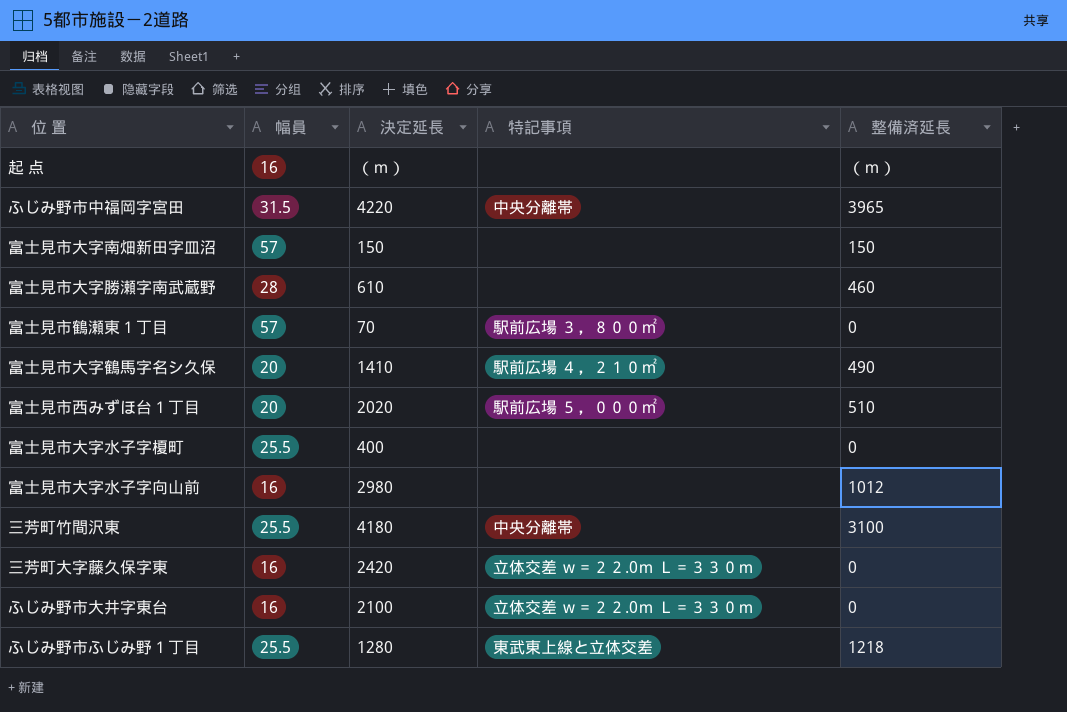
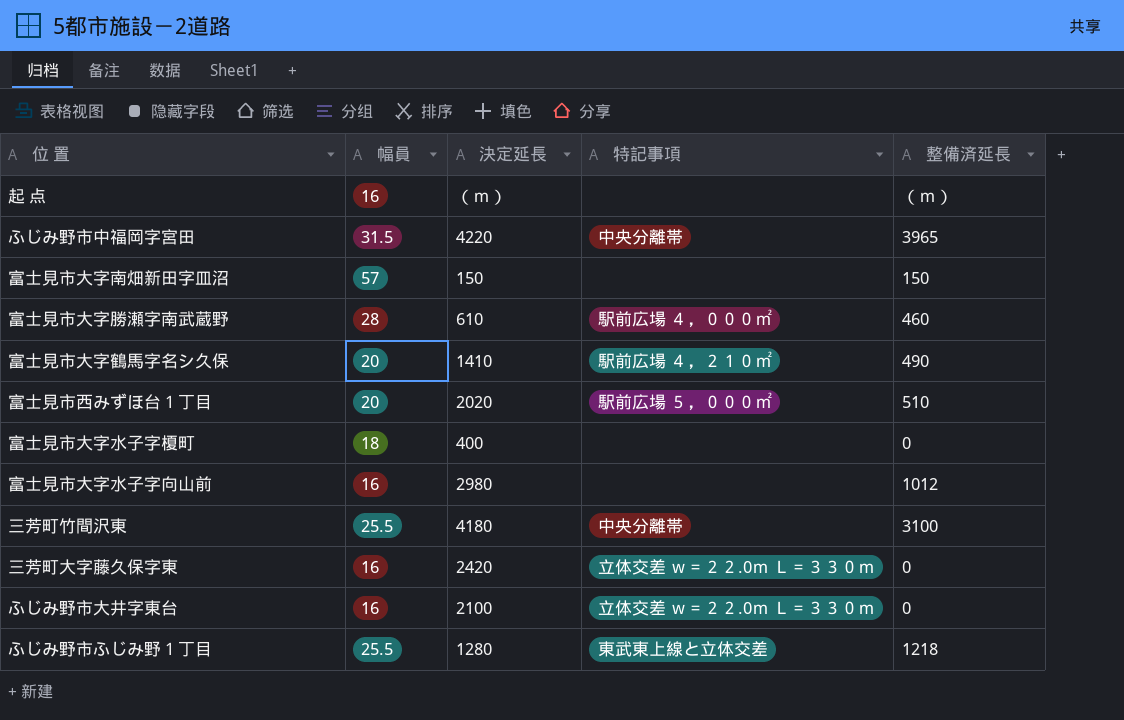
row 富士見市鶴瀬東１丁目: 57 | 70 | 駅前広場 ３，８００㎡ | 0 -> none
富士見市大字勝瀬字南武蔵野 | 特記事項: none -> 駅前広場 ４，０００㎡
富士見市大字水子字榎町 | 幅員: 25.5 -> 18

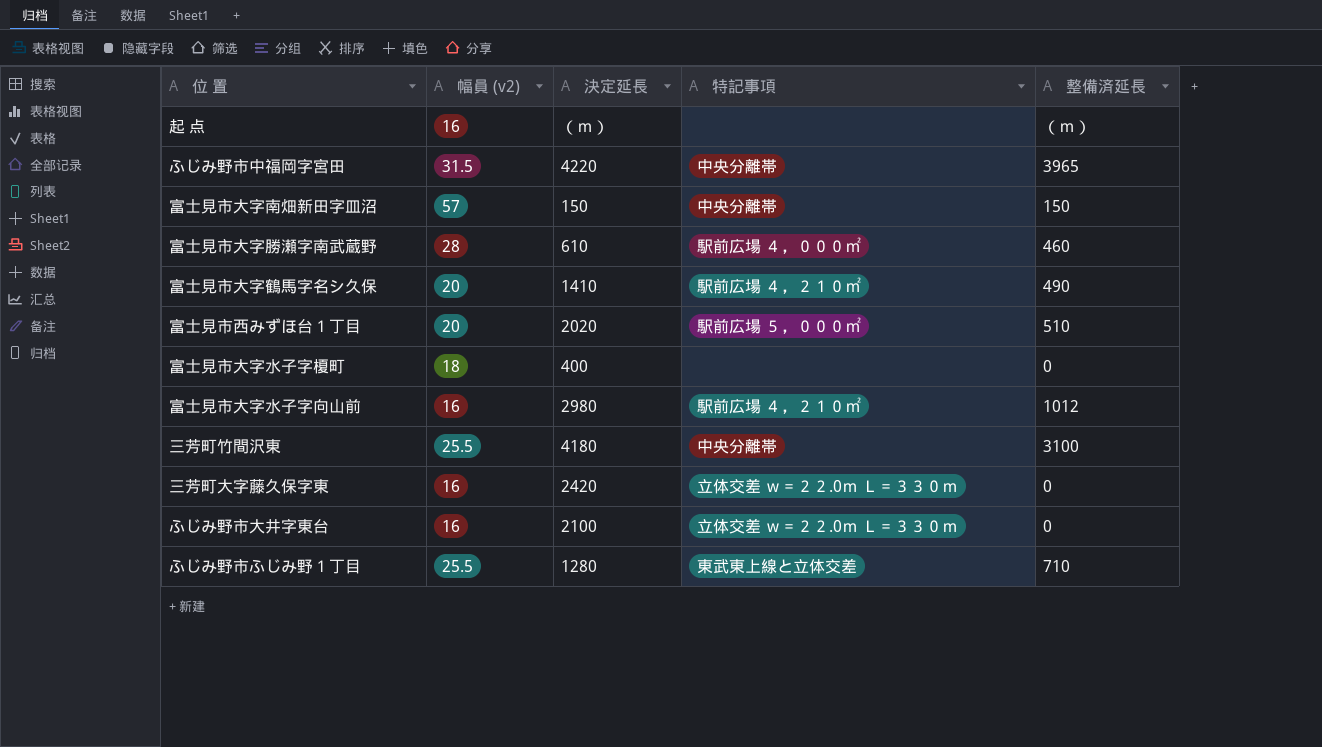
column name: 幅員 -> 幅員 (v2)
富士見市大字南畑新田字皿沼 | 特記事項: none -> 中央分離帯
富士見市大字水子字向山前 | 特記事項: none -> 駅前広場 ４，２１０㎡
ふじみ野市ふじみ野１丁目 | 整備済延長: 1218 -> 710

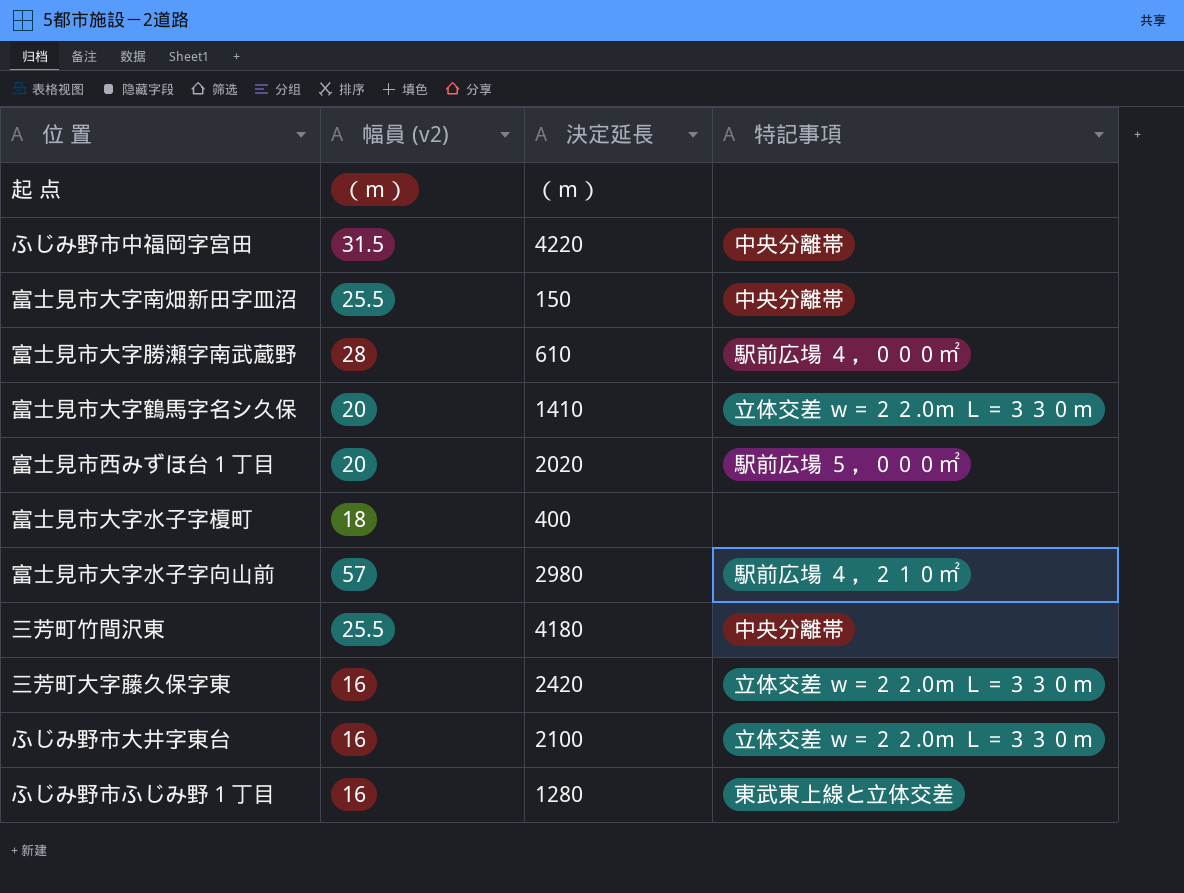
column 整備済延長 | position: 5 -> none
起 点 | 幅員 (v2): 16 -> （ｍ）
富士見市大字南畑新田字皿沼 | 幅員 (v2): 57 -> 25.5
富士見市大字鶴馬字名シ久保 | 特記事項: 駅前広場 ４，２１０㎡ -> 立体交差 ｗ＝２２.0ｍ Ｌ＝３３０ｍ
富士見市大字水子字向山前 | 幅員 (v2): 16 -> 57
ふじみ野市ふじみ野１丁目 | 幅員 (v2): 25.5 -> 16

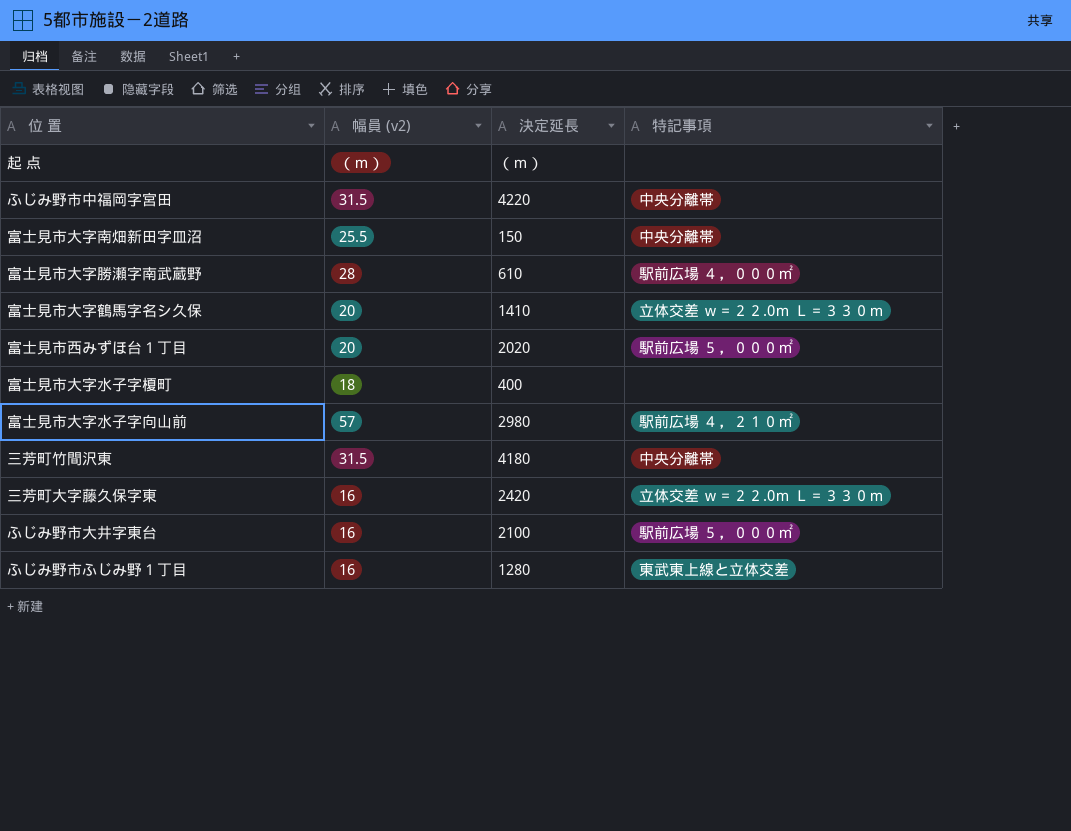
三芳町竹間沢東 | 幅員 (v2): 25.5 -> 31.5
ふじみ野市大井字東台 | 特記事項: 立体交差 ｗ＝２２.0ｍ Ｌ＝３３０ｍ -> 駅前広場 ５，０００㎡

